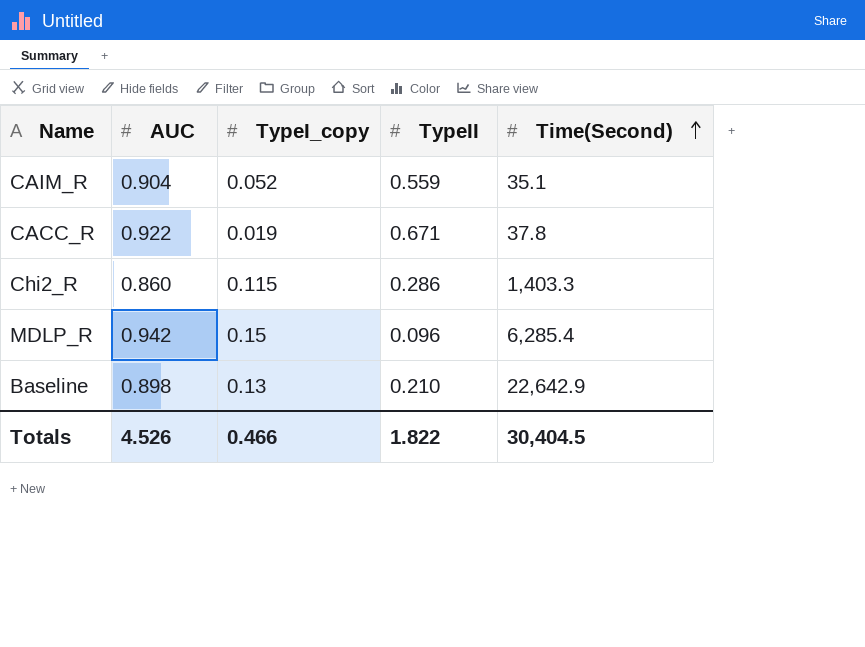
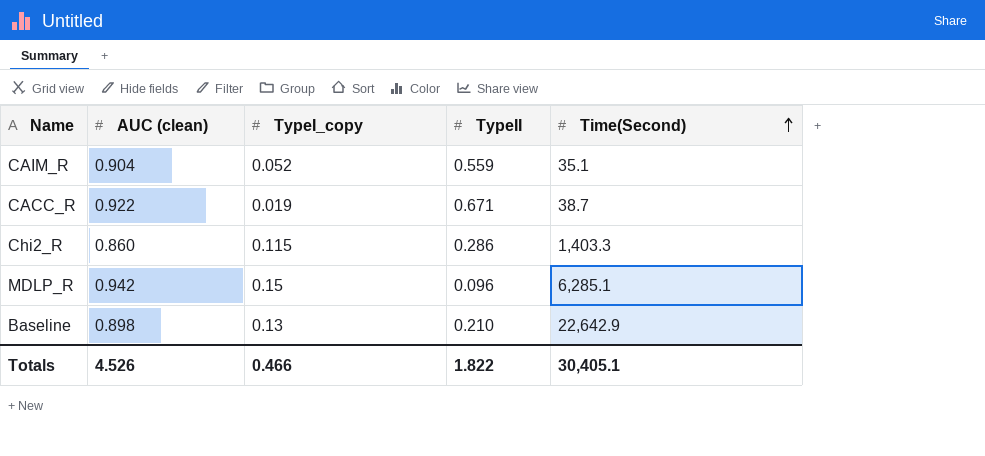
column name: AUC -> AUC (clean)
CACC_R | Time(Second): 37.8 -> 38.7
MDLP_R | Time(Second): 6,285.4 -> 6,285.1
Totals | Time(Second): 30,404.5 -> 30,405.1

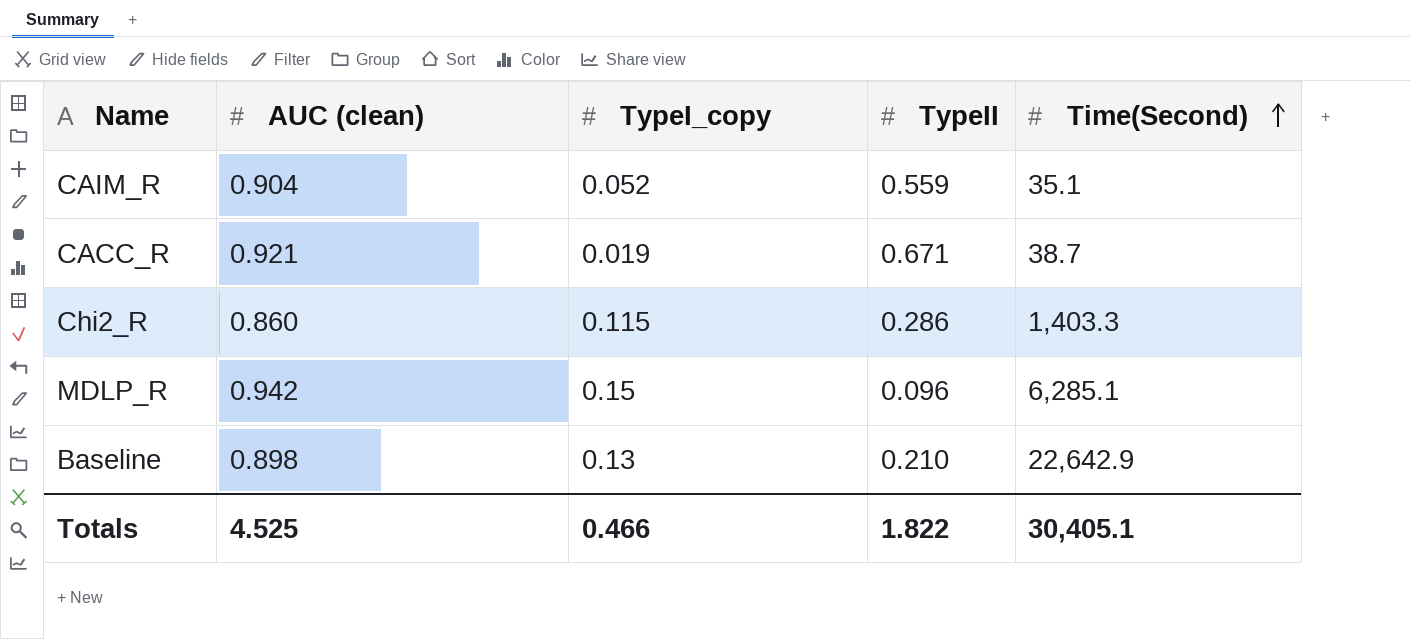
CACC_R | AUC (clean): 0.922 -> 0.921
Totals | AUC (clean): 4.526 -> 4.525

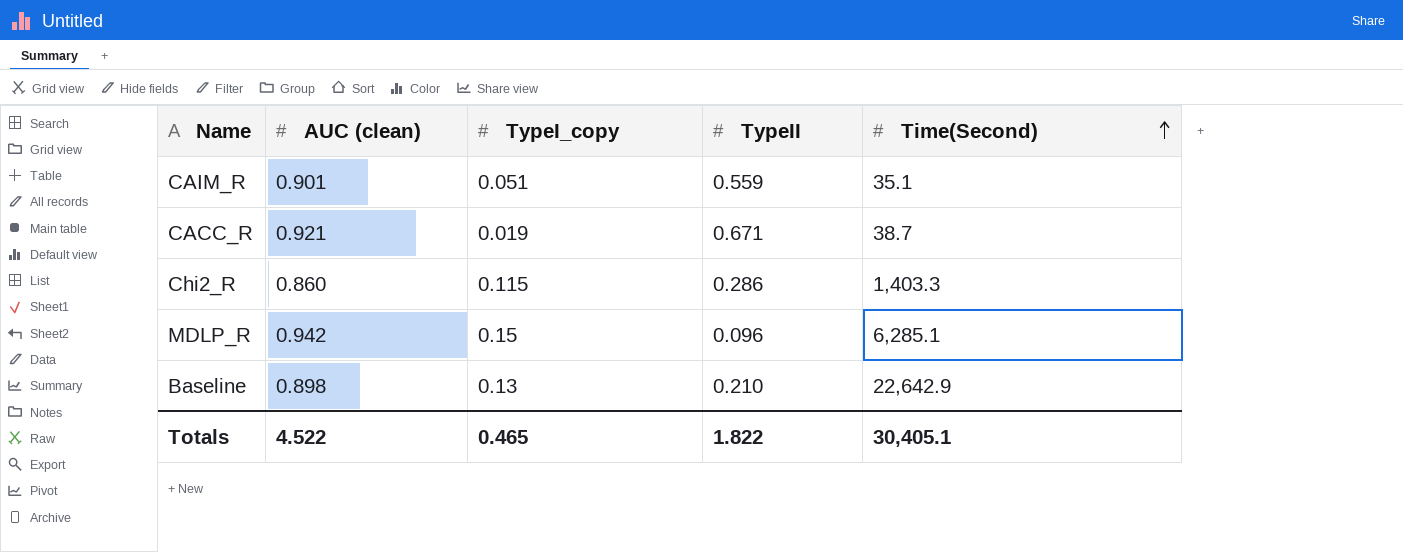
CAIM_R | AUC (clean): 0.904 -> 0.901
CAIM_R | TypeI_copy: 0.052 -> 0.051
Totals | AUC (clean): 4.525 -> 4.522
Totals | TypeI_copy: 0.466 -> 0.465

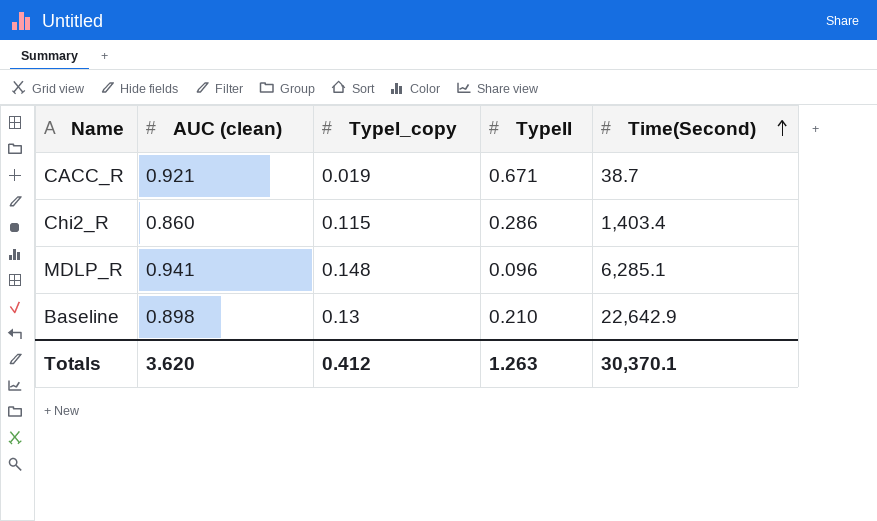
row CAIM_R: 0.901 | 0.051 | 0.559 | 35.1 -> none
Chi2_R | Time(Second): 1,403.3 -> 1,403.4
MDLP_R | AUC (clean): 0.942 -> 0.941
MDLP_R | TypeI_copy: 0.15 -> 0.148
Totals | AUC (clean): 4.522 -> 3.620
Totals | TypeI_copy: 0.465 -> 0.412
Totals | TypeII: 1.822 -> 1.263
Totals | Time(Second): 30,405.1 -> 30,370.1

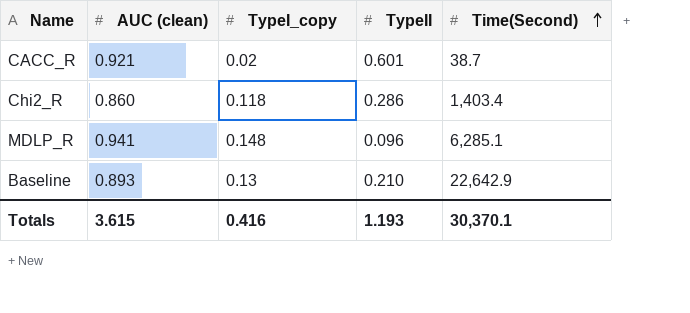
CACC_R | TypeI_copy: 0.019 -> 0.02
CACC_R | TypeII: 0.671 -> 0.601
Chi2_R | TypeI_copy: 0.115 -> 0.118
Baseline | AUC (clean): 0.898 -> 0.893
Totals | AUC (clean): 3.620 -> 3.615
Totals | TypeI_copy: 0.412 -> 0.416
Totals | TypeII: 1.263 -> 1.193

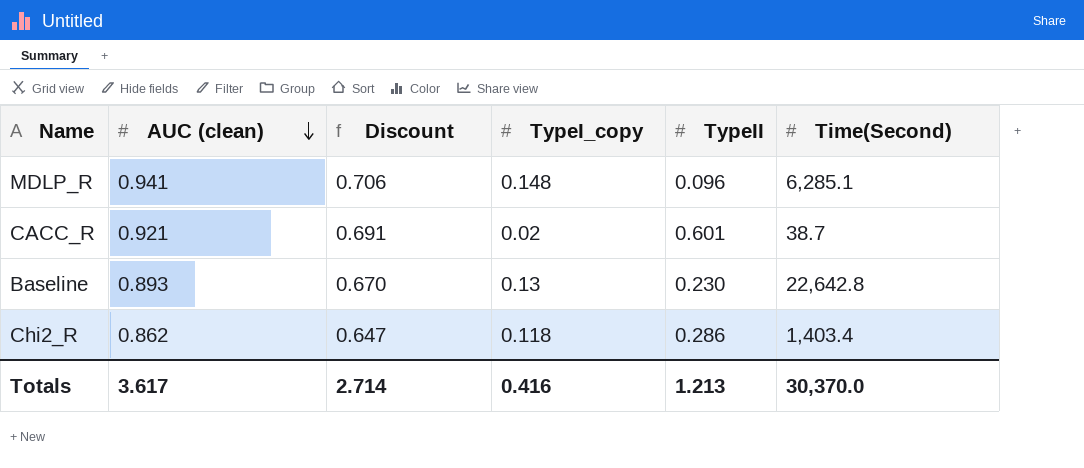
row order: Time(Second) ascending -> AUC (clean) descending
column Discount | formula: none -> [AUC (clean)] * 0.75
Baseline | TypeII: 0.210 -> 0.230
Baseline | Time(Second): 22,642.9 -> 22,642.8
Chi2_R | AUC (clean): 0.860 -> 0.862
Totals | AUC (clean): 3.615 -> 3.617
Totals | TypeII: 1.193 -> 1.213
Totals | Time(Second): 30,370.1 -> 30,370.0

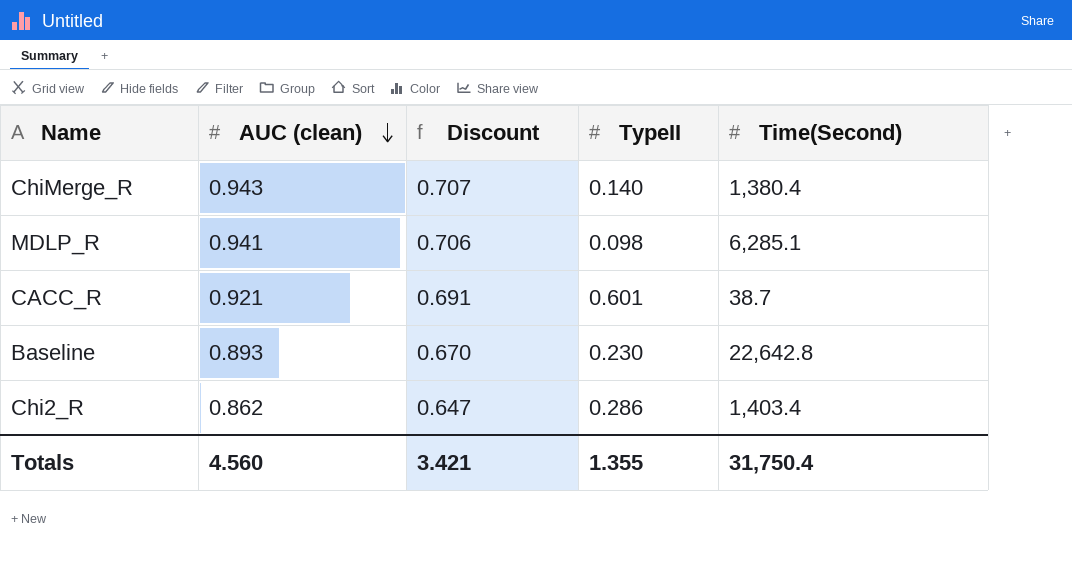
column TypeI_copy | position: 4 -> none
row ChiMerge_R: none -> 0.943 | 0.707 | 0.140 | 1,380.4
MDLP_R | TypeII: 0.096 -> 0.098
Totals | AUC (clean): 3.617 -> 4.560
Totals | Discount: 2.714 -> 3.421
Totals | TypeII: 1.213 -> 1.355
Totals | Time(Second): 30,370.0 -> 31,750.4

